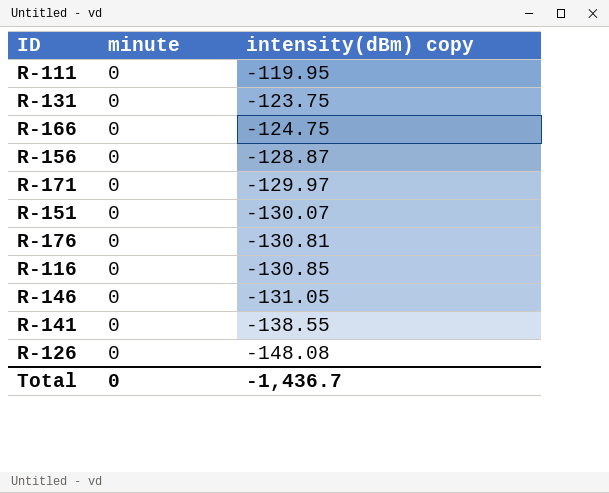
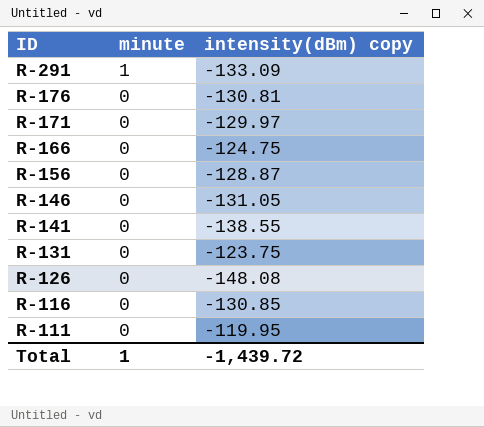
row order: intensity(dBm) copy descending -> ID descending
row R-151: 0 | -130.07 -> none
row R-291: none -> 1 | -133.09
Total | minute: 0 -> 1
Total | intensity(dBm) copy: -1,436.7 -> -1,439.72

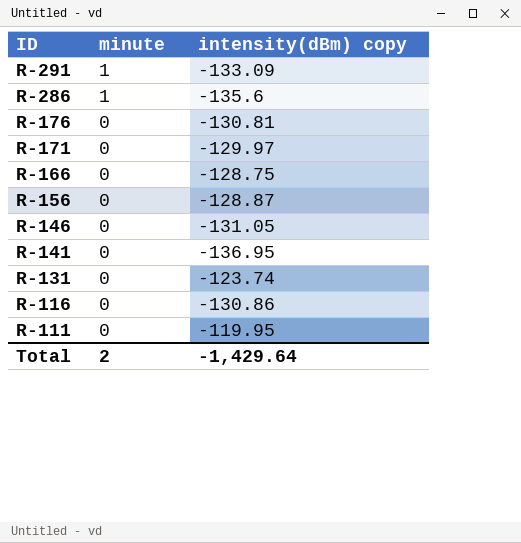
row R-126: 0 | -148.08 -> none
row R-286: none -> 1 | -135.6
R-166 | intensity(dBm) copy: -124.75 -> -128.75
R-141 | intensity(dBm) copy: -138.55 -> -136.95
R-131 | intensity(dBm) copy: -123.75 -> -123.74
R-116 | intensity(dBm) copy: -130.85 -> -130.86
Total | minute: 1 -> 2
Total | intensity(dBm) copy: -1,439.72 -> -1,429.64

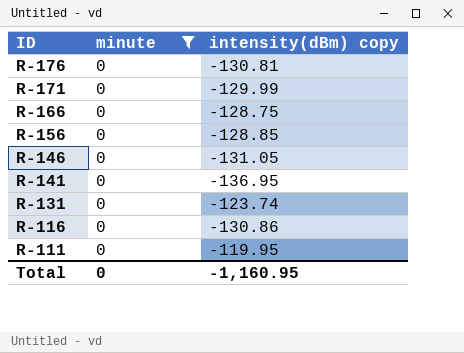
filter: none -> minute = 0
R-171 | intensity(dBm) copy: -129.97 -> -129.99
R-156 | intensity(dBm) copy: -128.87 -> -128.85
Total | minute: 2 -> 0
Total | intensity(dBm) copy: -1,429.64 -> -1,160.95

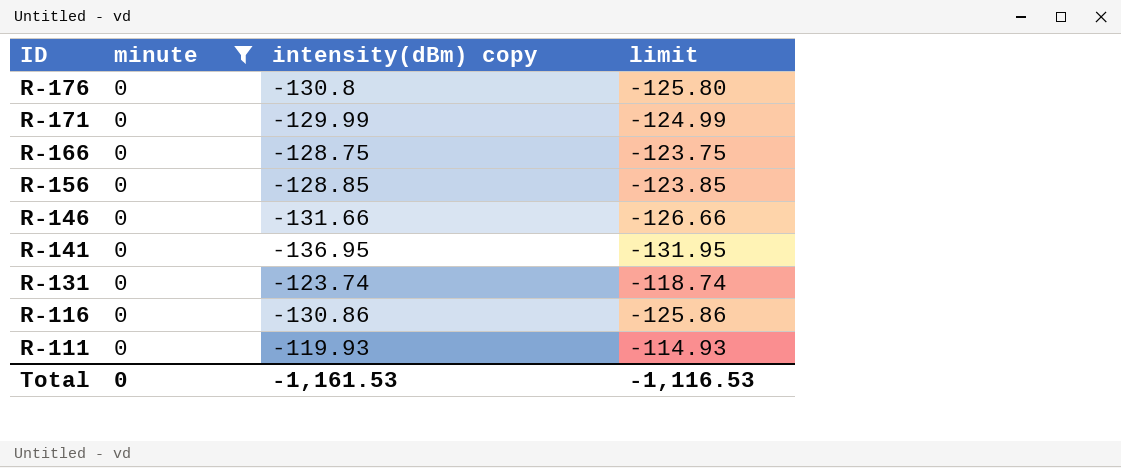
column limit | formula: none -> [intensity(dBm) copy] + 5
R-176 | intensity(dBm) copy: -130.81 -> -130.8
R-146 | intensity(dBm) copy: -131.05 -> -131.66
R-111 | intensity(dBm) copy: -119.95 -> -119.93
Total | intensity(dBm) copy: -1,160.95 -> -1,161.53

